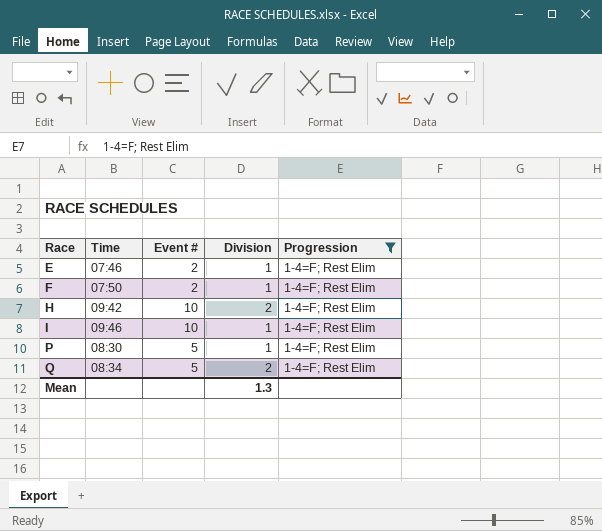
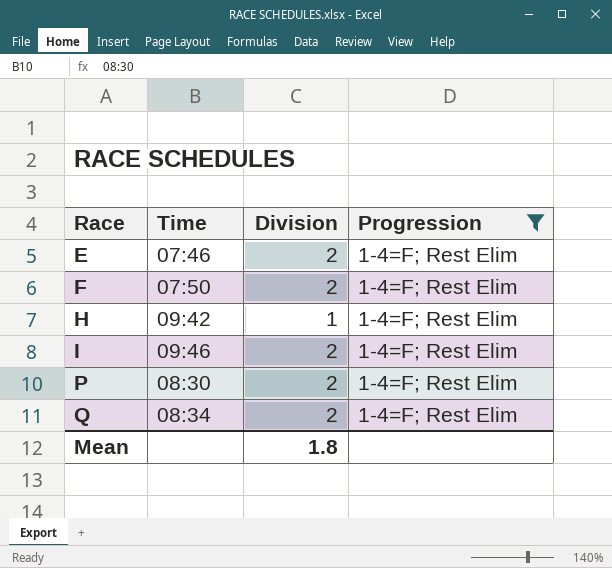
column Event # | position: 3 -> none
E | Division: 1 -> 2
F | Division: 1 -> 2
H | Division: 2 -> 1
I | Division: 1 -> 2
P | Division: 1 -> 2
Mean | Division: 1.3 -> 1.8

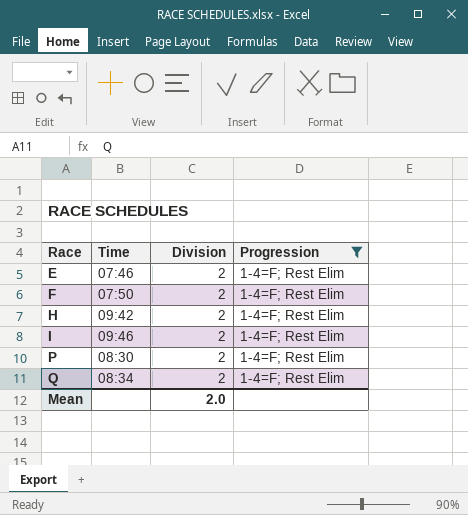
H | Division: 1 -> 2
Mean | Division: 1.8 -> 2.0

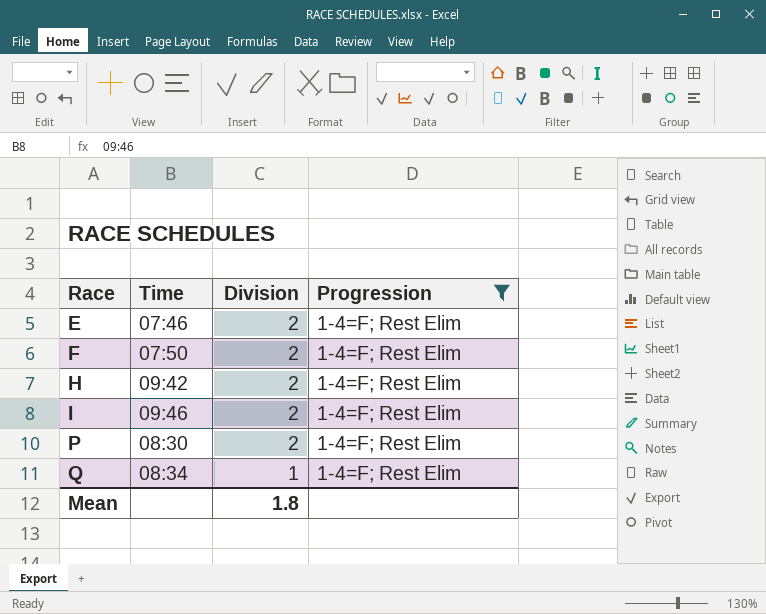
Q | Division: 2 -> 1
Mean | Division: 2.0 -> 1.8

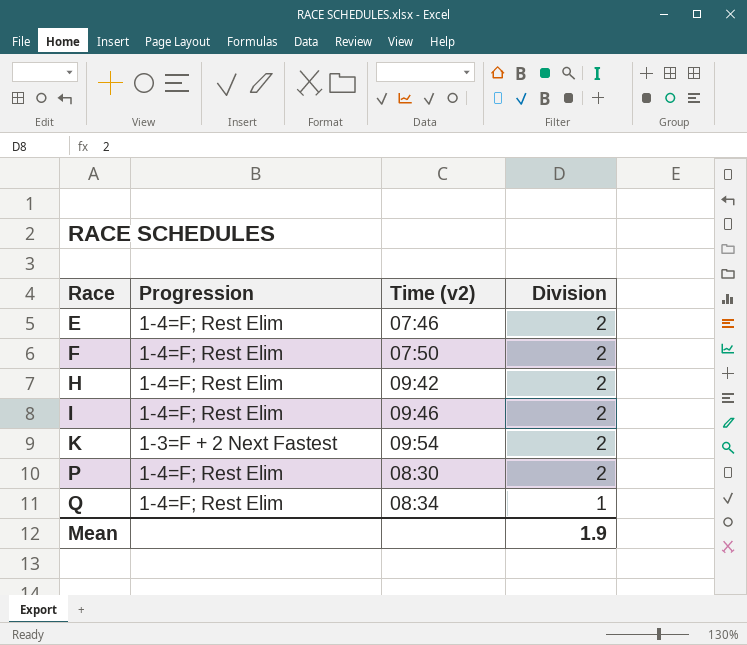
filter: Progression = 1-4=F; Rest Elim -> none
column Progression | position: 4 -> 2
column name: Time -> Time (v2)
Mean | Division: 1.8 -> 1.9

